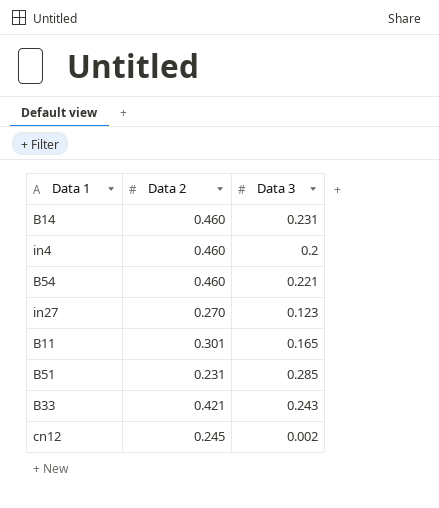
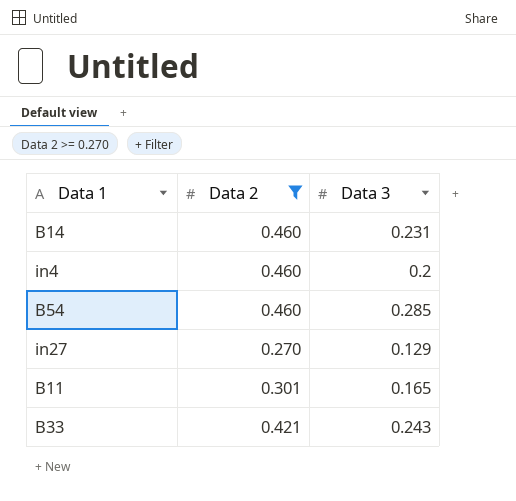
filter: none -> Data 2 >= 0.270
B54 | Data 3: 0.221 -> 0.285
in27 | Data 3: 0.123 -> 0.129

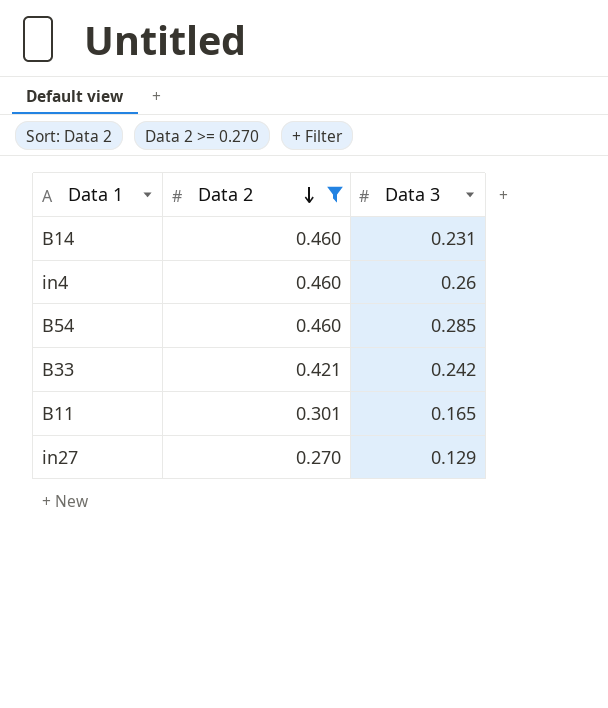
row order: none -> Data 2 descending
in4 | Data 3: 0.2 -> 0.26
B33 | Data 3: 0.243 -> 0.242

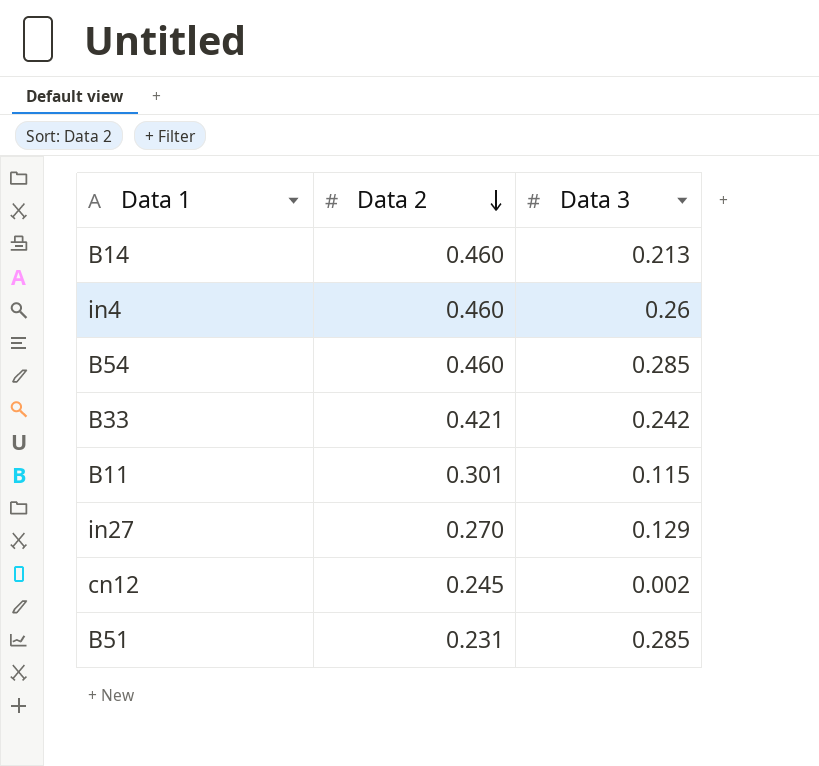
filter: Data 2 >= 0.270 -> none
B14 | Data 3: 0.231 -> 0.213
B11 | Data 3: 0.165 -> 0.115

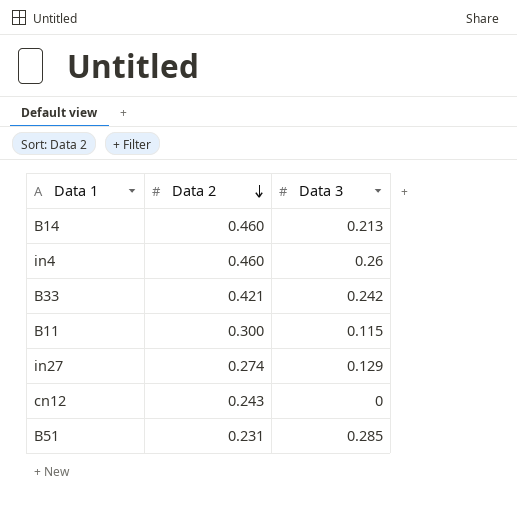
row B54: 0.460 | 0.285 -> none
B11 | Data 2: 0.301 -> 0.300
in27 | Data 2: 0.270 -> 0.274
cn12 | Data 2: 0.245 -> 0.243
cn12 | Data 3: 0.002 -> 0

